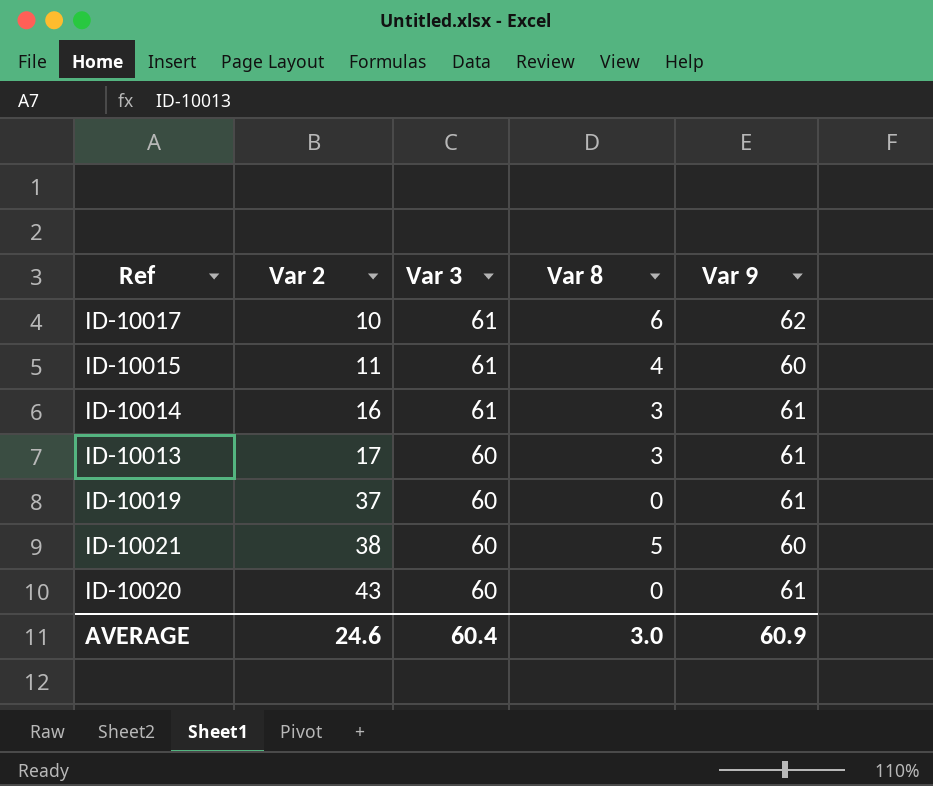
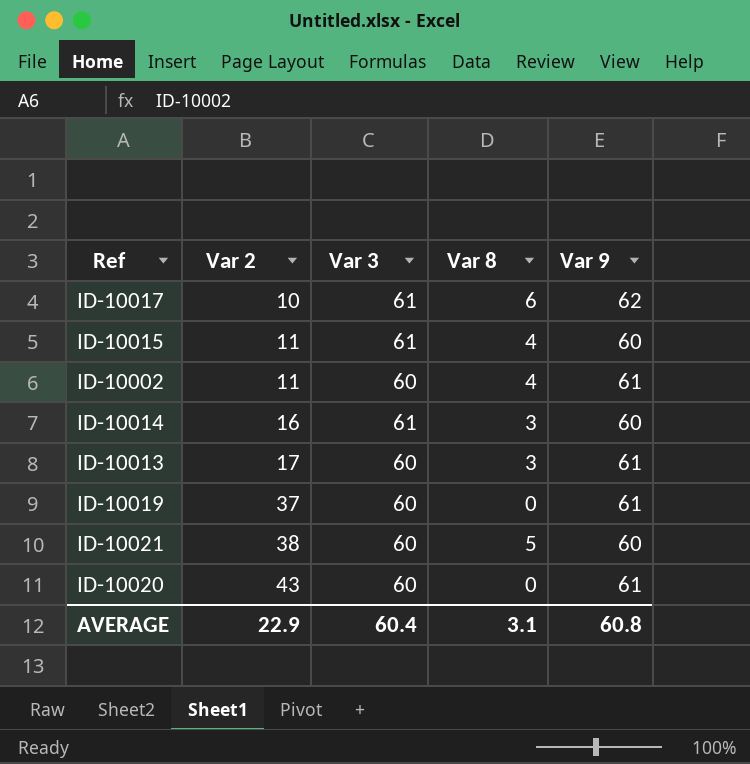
row ID-10002: none -> 11 | 60 | 4 | 61
ID-10014 | Var 9: 61 -> 60
AVERAGE | Var 2: 24.6 -> 22.9
AVERAGE | Var 8: 3.0 -> 3.1
AVERAGE | Var 9: 60.9 -> 60.8

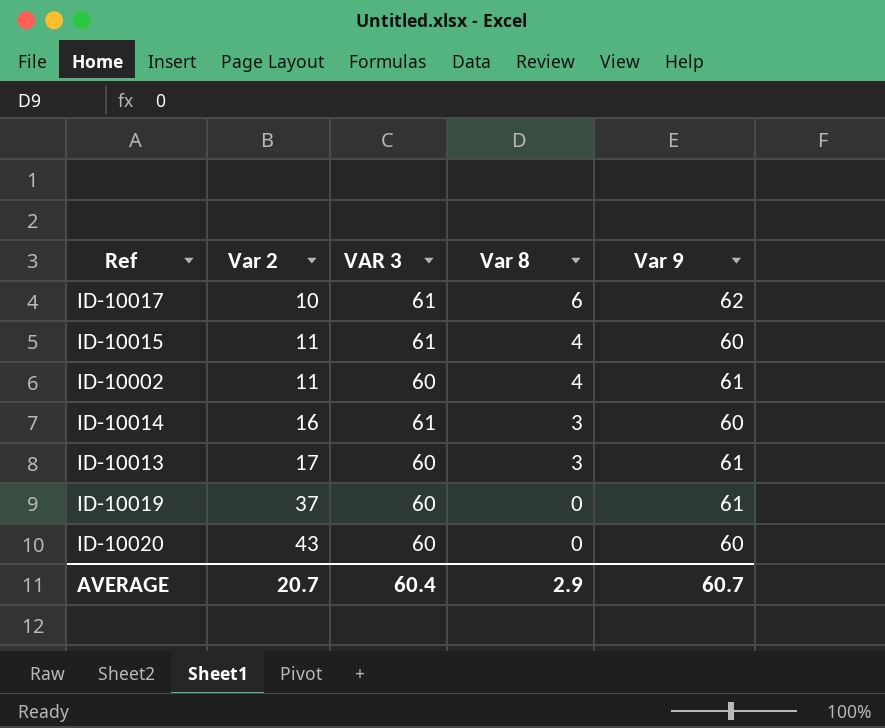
column name: Var 3 -> VAR 3
row ID-10021: 38 | 60 | 5 | 60 -> none
ID-10020 | Var 9: 61 -> 60
AVERAGE | Var 2: 22.9 -> 20.7
AVERAGE | Var 8: 3.1 -> 2.9
AVERAGE | Var 9: 60.8 -> 60.7

